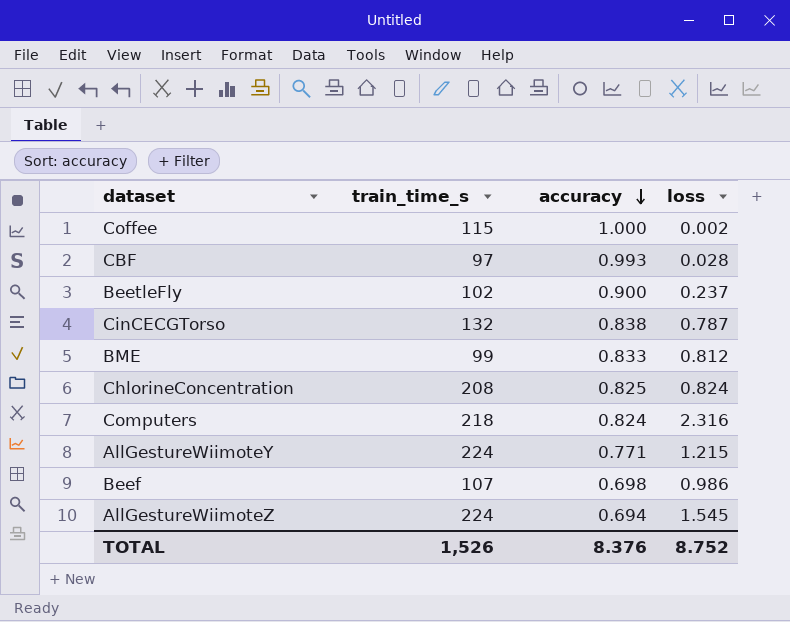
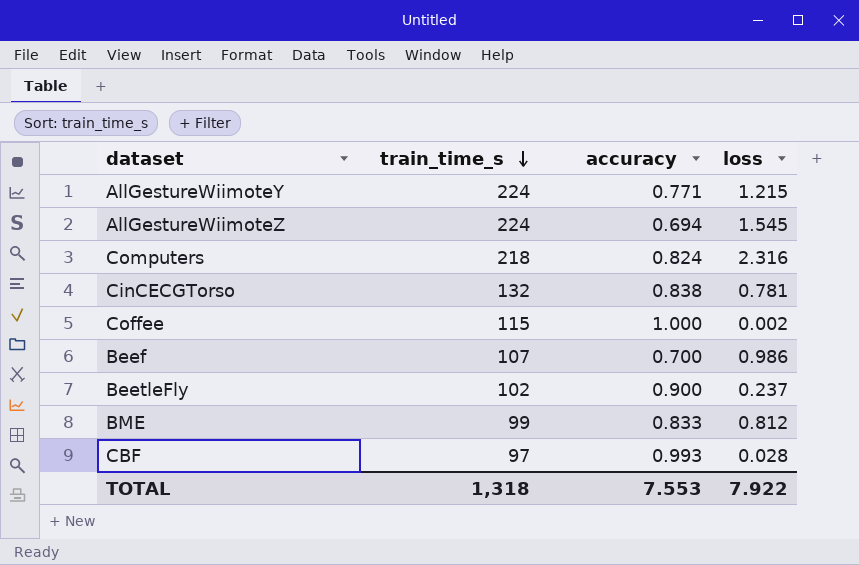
row order: accuracy descending -> train_time_s descending
row ChlorineConcentration: 208 | 0.825 | 0.824 -> none
CinCECGTorso | loss: 0.787 -> 0.781
Beef | accuracy: 0.698 -> 0.700
TOTAL | train_time_s: 1,526 -> 1,318
TOTAL | accuracy: 8.376 -> 7.553
TOTAL | loss: 8.752 -> 7.922

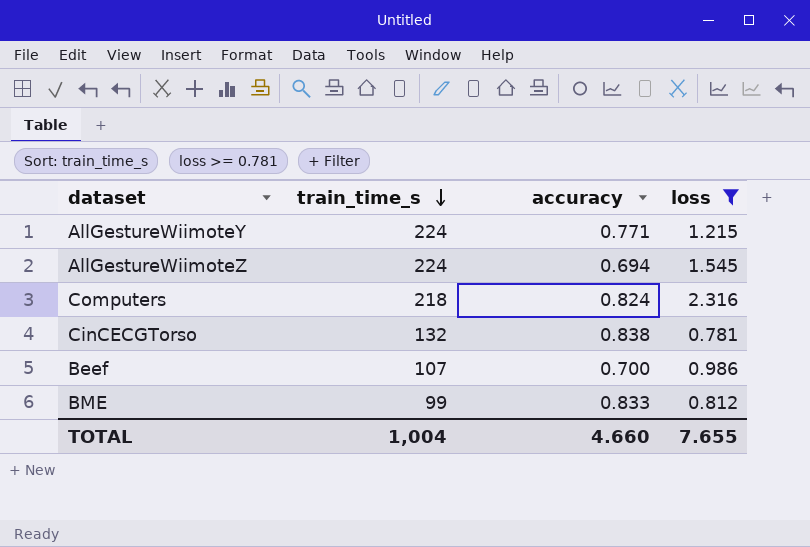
filter: none -> loss >= 0.781
TOTAL | train_time_s: 1,318 -> 1,004
TOTAL | accuracy: 7.553 -> 4.660
TOTAL | loss: 7.922 -> 7.655

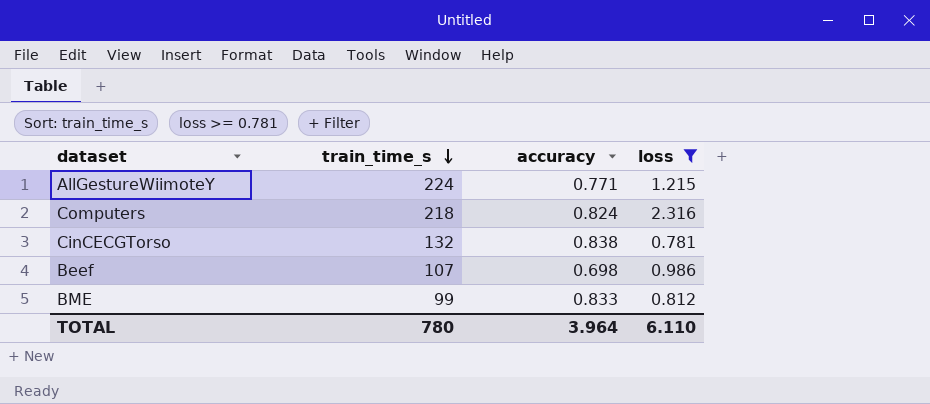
row AllGestureWiimoteZ: 224 | 0.694 | 1.545 -> none
Beef | accuracy: 0.700 -> 0.698
TOTAL | train_time_s: 1,004 -> 780
TOTAL | accuracy: 4.660 -> 3.964
TOTAL | loss: 7.655 -> 6.110

